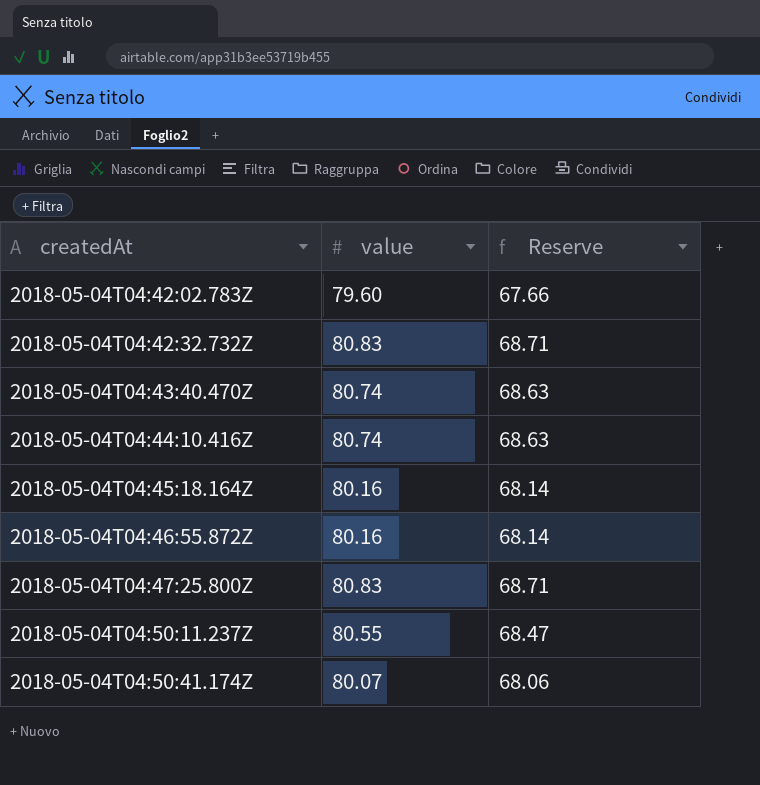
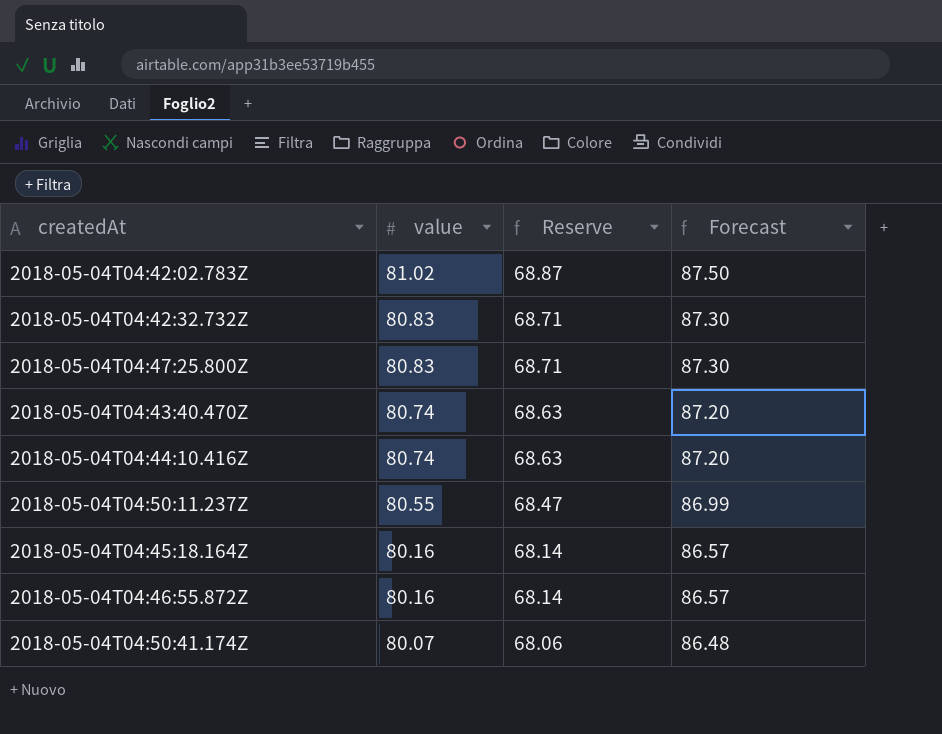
row order: createdAt ascending -> value descending
column Forecast | formula: none -> [value] * 1.08
2018-05-04T04:42:02.783Z | value: 79.60 -> 81.02
2018-05-04T04:42:02.783Z | Reserve: 67.66 -> 68.87

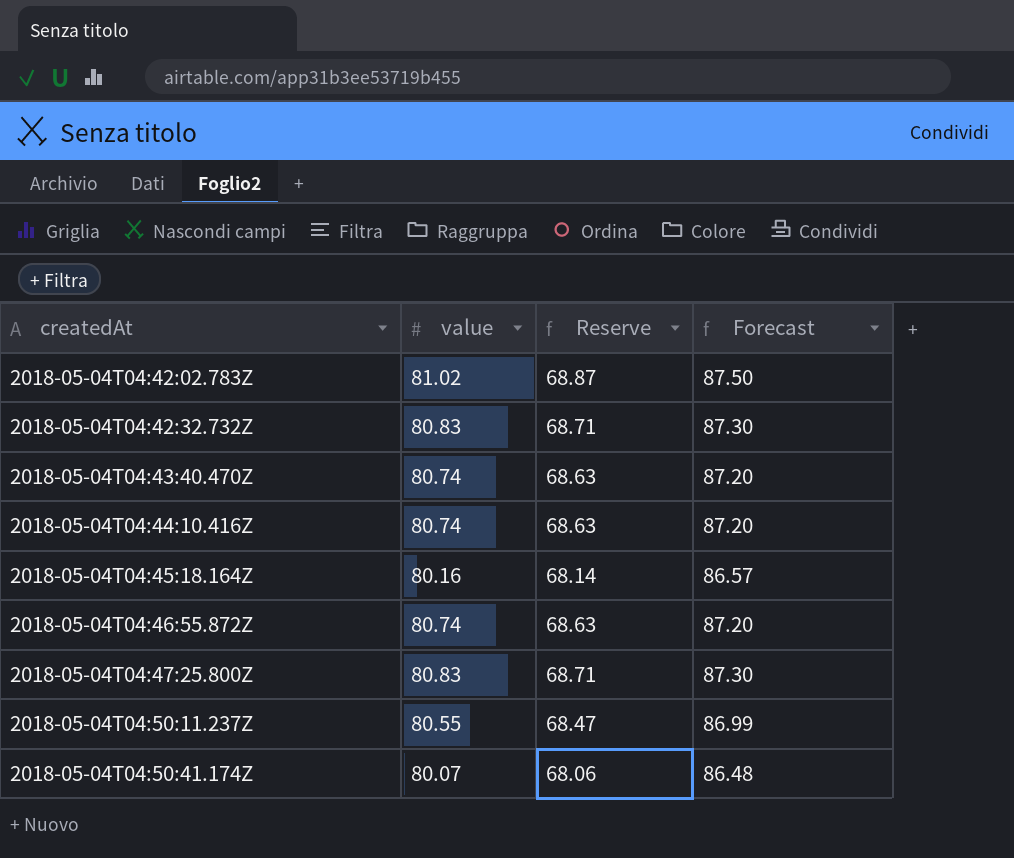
row order: value descending -> createdAt ascending
2018-05-04T04:46:55.872Z | value: 80.16 -> 80.74
2018-05-04T04:46:55.872Z | Reserve: 68.14 -> 68.63
2018-05-04T04:46:55.872Z | Forecast: 86.57 -> 87.20

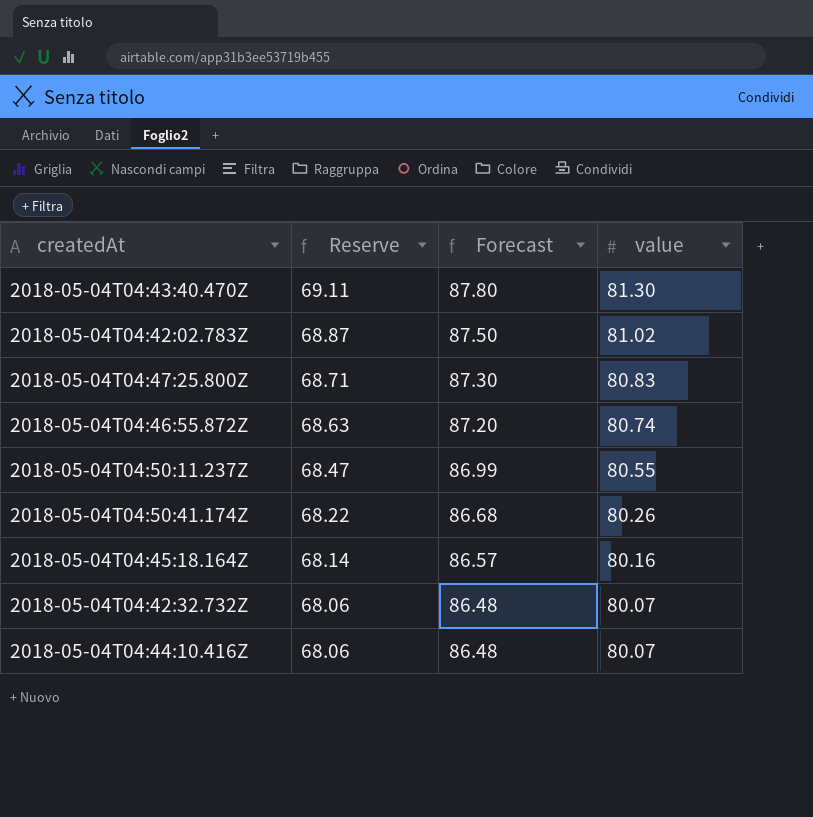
row order: createdAt ascending -> Reserve descending
column value | position: 2 -> 4
2018-05-04T04:43:40.470Z | Reserve: 68.63 -> 69.11
2018-05-04T04:43:40.470Z | Forecast: 87.20 -> 87.80
2018-05-04T04:43:40.470Z | value: 80.74 -> 81.30
2018-05-04T04:50:41.174Z | Reserve: 68.06 -> 68.22
2018-05-04T04:50:41.174Z | Forecast: 86.48 -> 86.68
2018-05-04T04:50:41.174Z | value: 80.07 -> 80.26
2018-05-04T04:42:32.732Z | Reserve: 68.71 -> 68.06
2018-05-04T04:42:32.732Z | Forecast: 87.30 -> 86.48
2018-05-04T04:42:32.732Z | value: 80.83 -> 80.07
2018-05-04T04:44:10.416Z | Reserve: 68.63 -> 68.06
2018-05-04T04:44:10.416Z | Forecast: 87.20 -> 86.48
2018-05-04T04:44:10.416Z | value: 80.74 -> 80.07

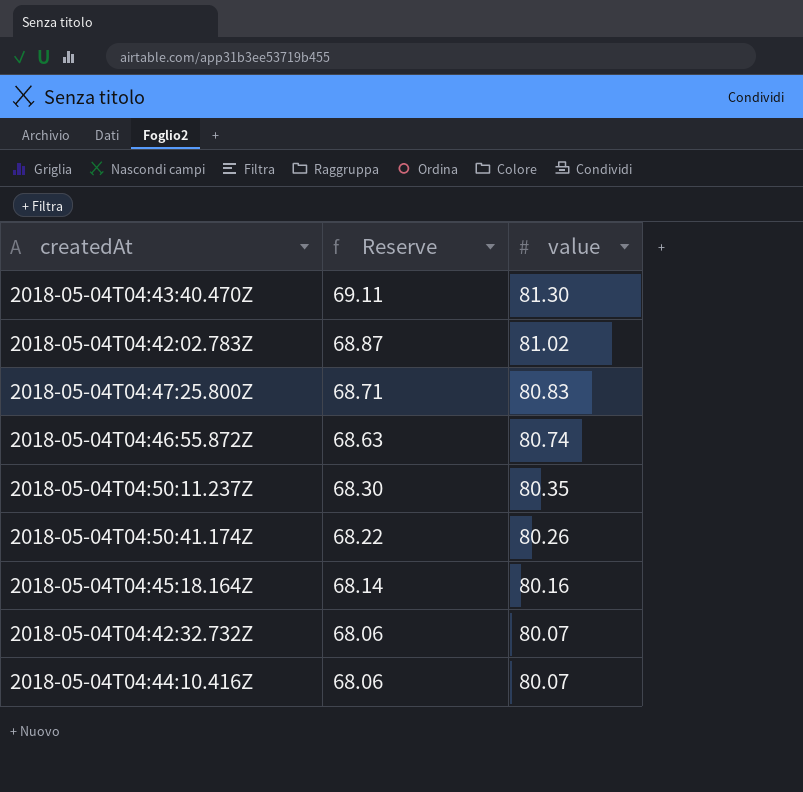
column Forecast | formula: [value] * 1.08 -> none
2018-05-04T04:50:11.237Z | Reserve: 68.47 -> 68.30
2018-05-04T04:50:11.237Z | value: 80.55 -> 80.35

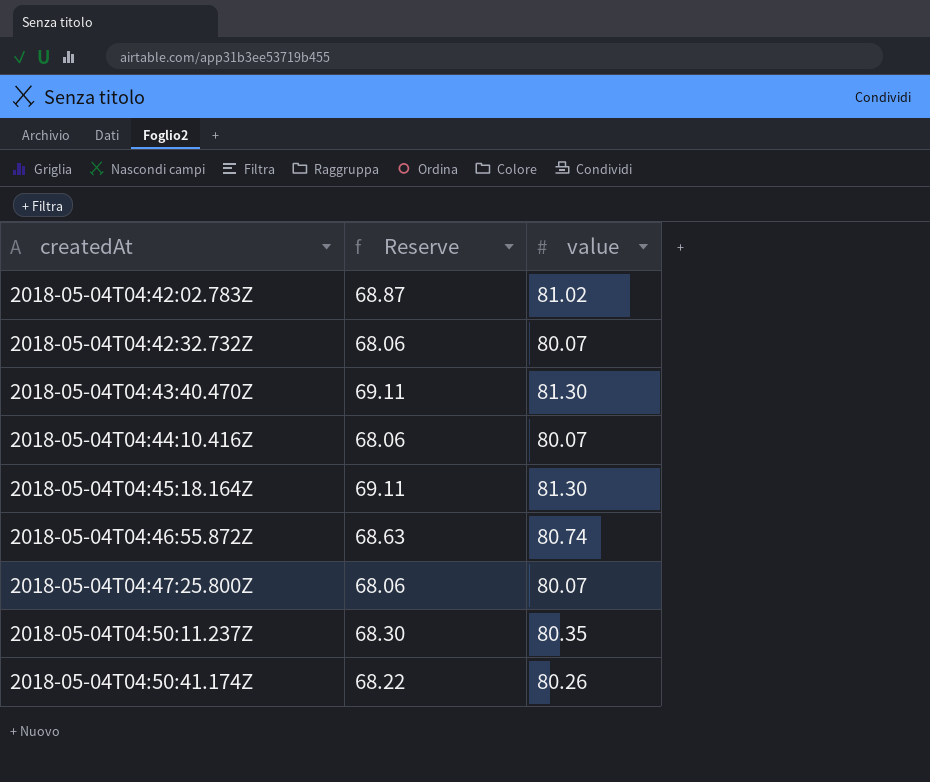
row order: Reserve descending -> createdAt ascending
2018-05-04T04:45:18.164Z | Reserve: 68.14 -> 69.11
2018-05-04T04:45:18.164Z | value: 80.16 -> 81.30
2018-05-04T04:47:25.800Z | Reserve: 68.71 -> 68.06
2018-05-04T04:47:25.800Z | value: 80.83 -> 80.07

